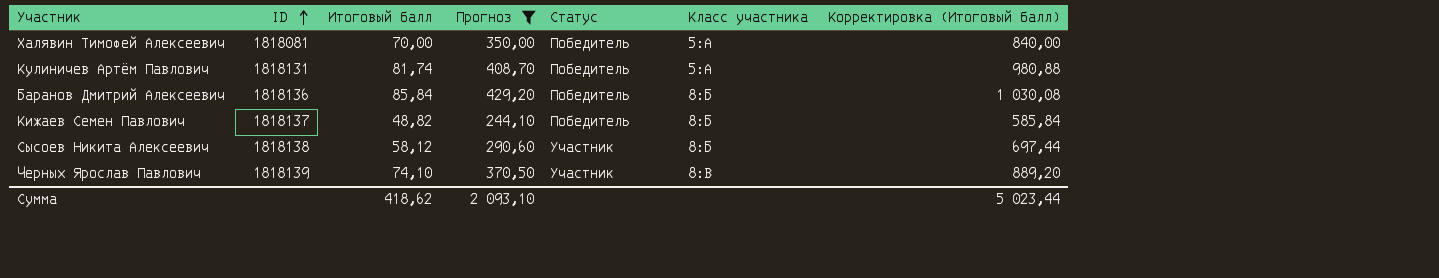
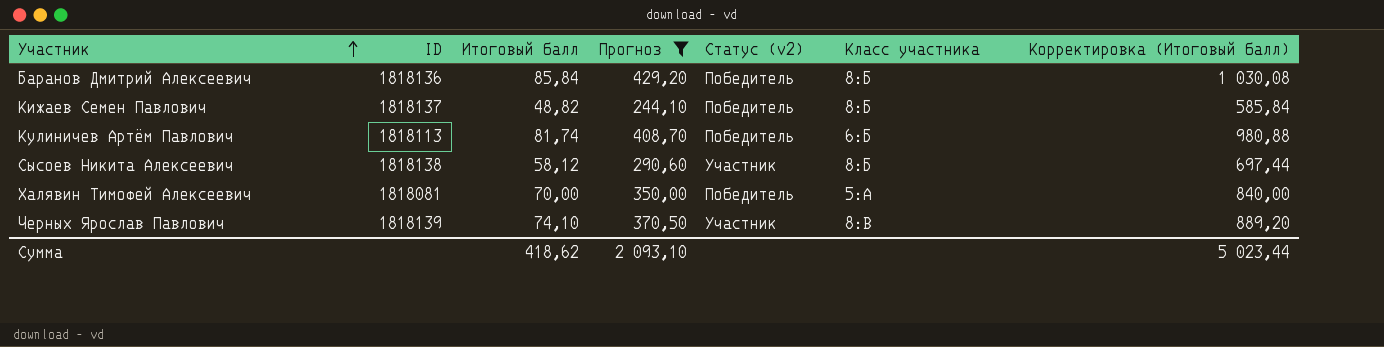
row order: ID ascending -> Участник ascending
column name: Статус -> Статус (v2)
Кулиничев Артём Павлович | ID: 1818131 -> 1818113
Кулиничев Артём Павлович | Класс участника: 5:А -> 6:Б

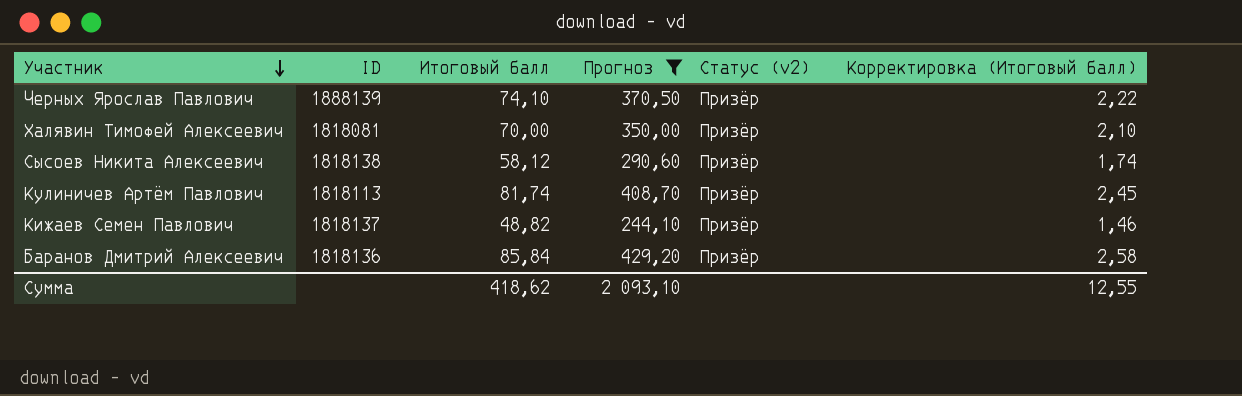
row order: Участник ascending -> Участник descending
column Класс участника | position: 6 -> none
column Корректировка (Итоговый балл) | formula: [Итоговый балл] * 12 -> [Итоговый балл] * 0,03
Черных Ярослав Павлович | ID: 1818139 -> 1888139
Черных Ярослав Павлович | Статус (v2): Участник -> Призёр
Халявин Тимофей Алексеевич | Статус (v2): Победитель -> Призёр
Сысоев Никита Алексеевич | Статус (v2): Участник -> Призёр
Кулиничев Артём Павлович | Статус (v2): Победитель -> Призёр
Кижаев Семен Павлович | Статус (v2): Победитель -> Призёр
Баранов Дмитрий Алексеевич | Статус (v2): Победитель -> Призёр
Сумма | Корректировка (Итоговый балл): 5 023,44 -> 12,55

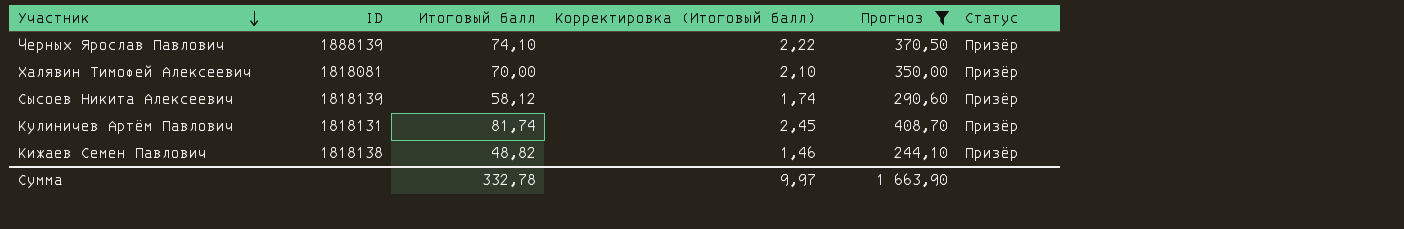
column Корректировка (Итоговый балл) | position: 6 -> 4
column name: Статус (v2) -> Статус
row Баранов Дмитрий Алексеевич: 1818136 | 85,84 | 429,20 | Призёр | 2,58 -> none
Сысоев Никита Алексеевич | ID: 1818138 -> 1818139
Кулиничев Артём Павлович | ID: 1818113 -> 1818131
Кижаев Семен Павлович | ID: 1818137 -> 1818138
Сумма | Итоговый балл: 418,62 -> 332,78
Сумма | Корректировка (Итоговый балл): 12,55 -> 9,97
Сумма | Прогноз: 2 093,10 -> 1 663,90

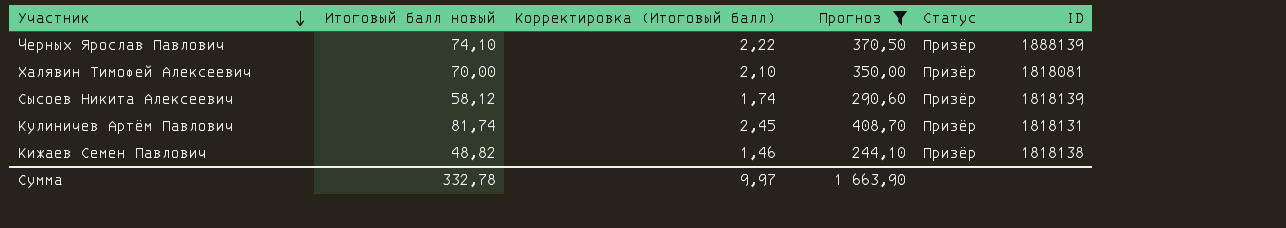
column name: Итоговый балл -> Итоговый балл новый
column ID | position: 2 -> 6

